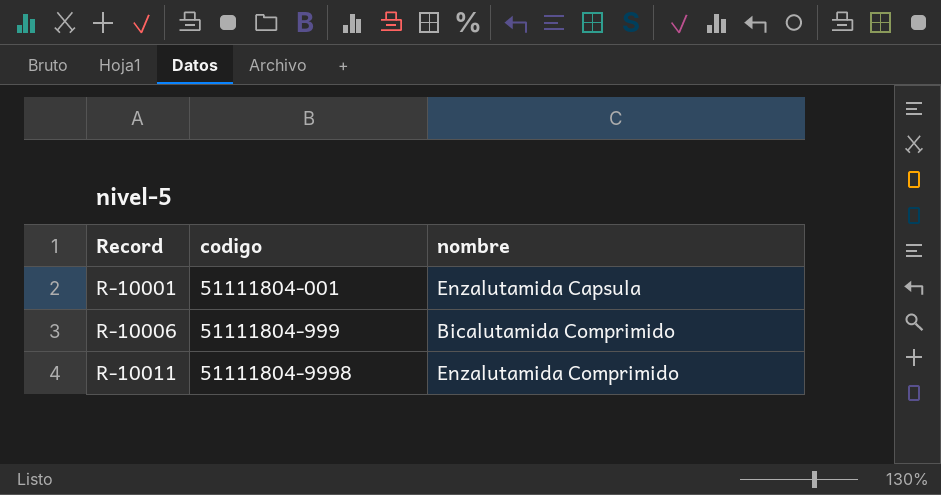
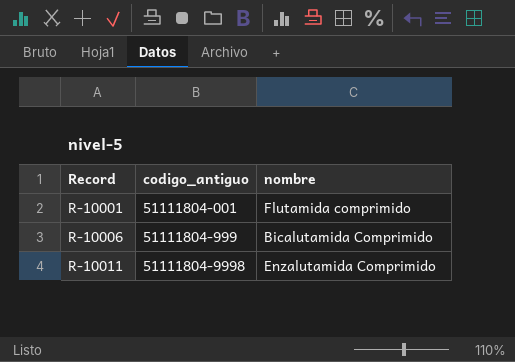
column name: codigo -> codigo_antiguo
R-10001 | nombre: Enzalutamida Capsula -> Flutamida comprimido

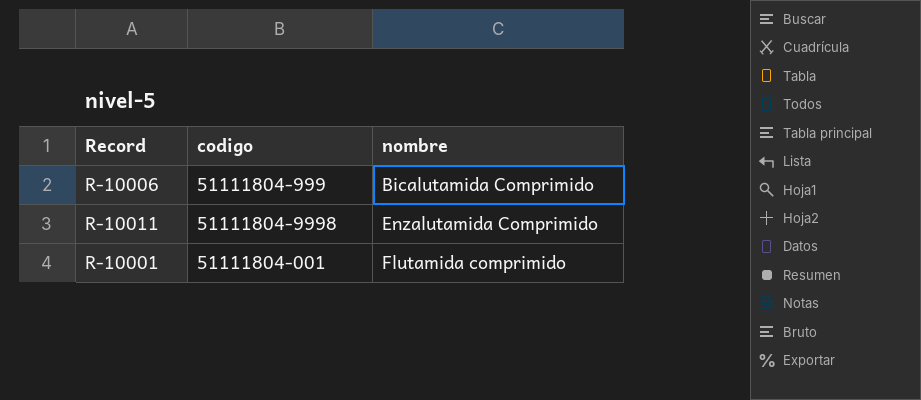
row order: Record ascending -> nombre ascending
column name: codigo_antiguo -> codigo

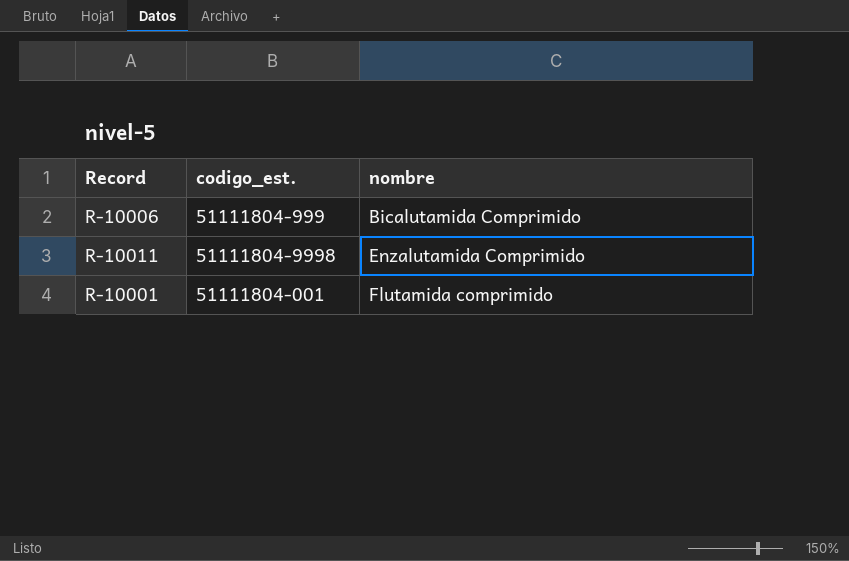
column name: codigo -> codigo_est.

